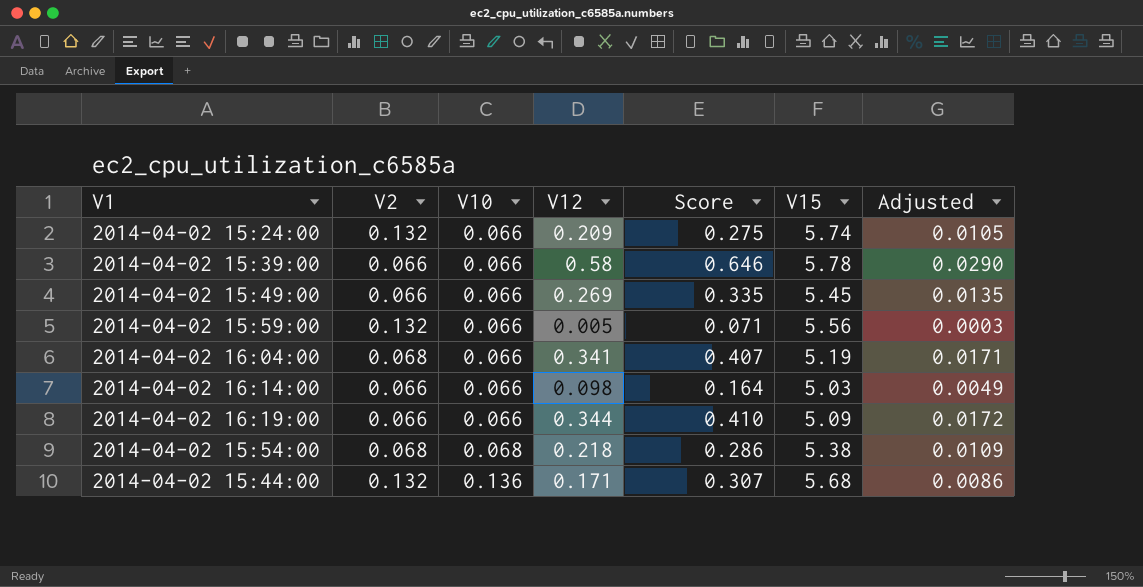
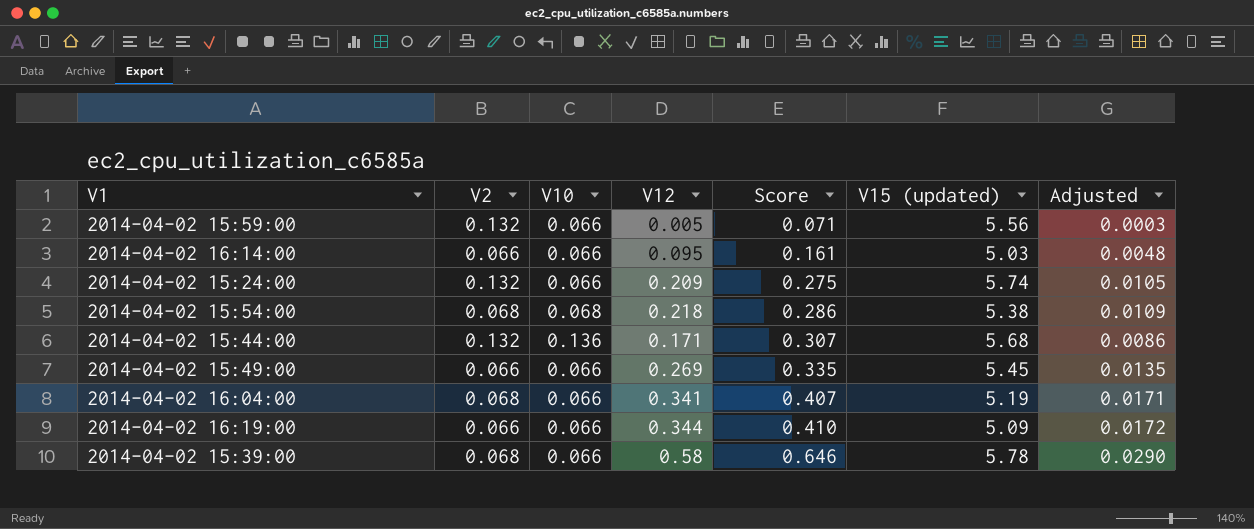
row order: V10 ascending -> Score ascending
column name: V15 -> V15 (updated)
2014-04-02 16:14:00 | V12: 0.098 -> 0.095
2014-04-02 16:14:00 | Score: 0.164 -> 0.161
2014-04-02 16:14:00 | Adjusted: 0.0049 -> 0.0048
2014-04-02 15:39:00 | V2: 0.066 -> 0.068

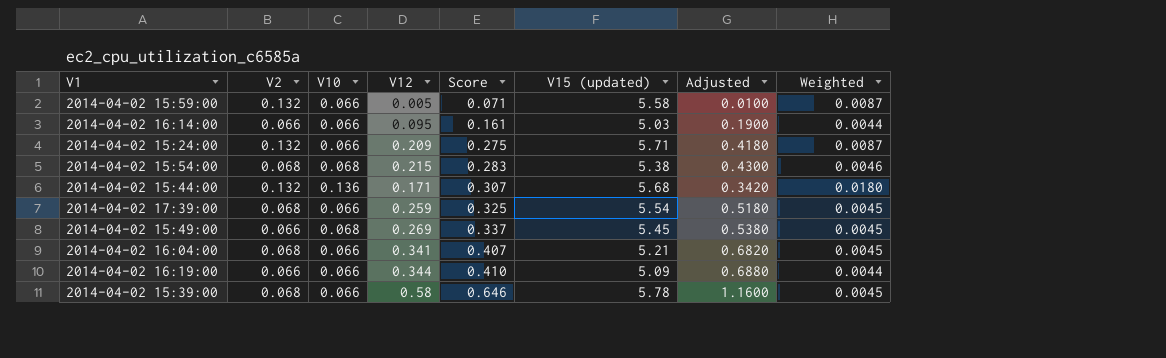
column Adjusted | formula: [V12] * 0.05 -> [V12] * 2
column Weighted | formula: none -> [V2] * [V10]
2014-04-02 15:59:00 | V15 (updated): 5.56 -> 5.58
2014-04-02 15:24:00 | V15 (updated): 5.74 -> 5.71
2014-04-02 15:54:00 | V12: 0.218 -> 0.215
2014-04-02 15:54:00 | Score: 0.286 -> 0.283
row 2014-04-02 17:39:00: none -> 0.068 | 0.066 | 0.259 | 0.325 | 5.54 | 0.5180 | 0.0045
2014-04-02 15:49:00 | V10: 0.066 -> 0.068
2014-04-02 15:49:00 | Score: 0.335 -> 0.337
2014-04-02 16:04:00 | V15 (updated): 5.19 -> 5.21

